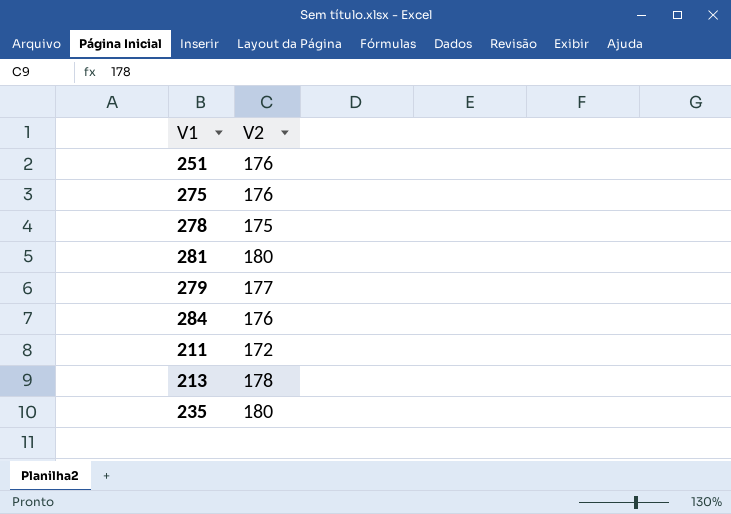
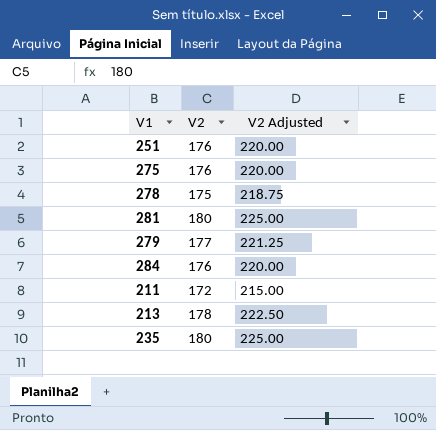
column V2 Adjusted | formula: none -> [V2] * 1.25

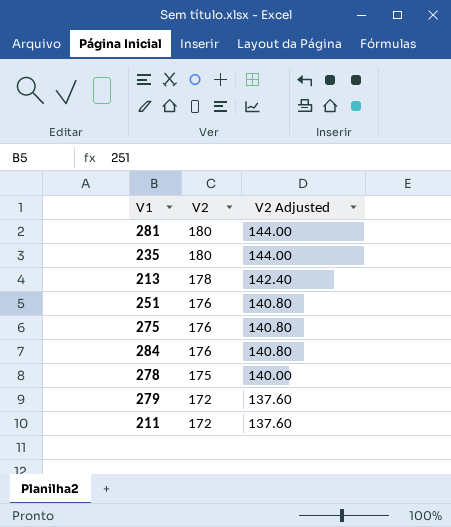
row order: none -> V2 descending
column V2 Adjusted | formula: [V2] * 1.25 -> [V2] * 0.8
279 | V2: 177 -> 172

